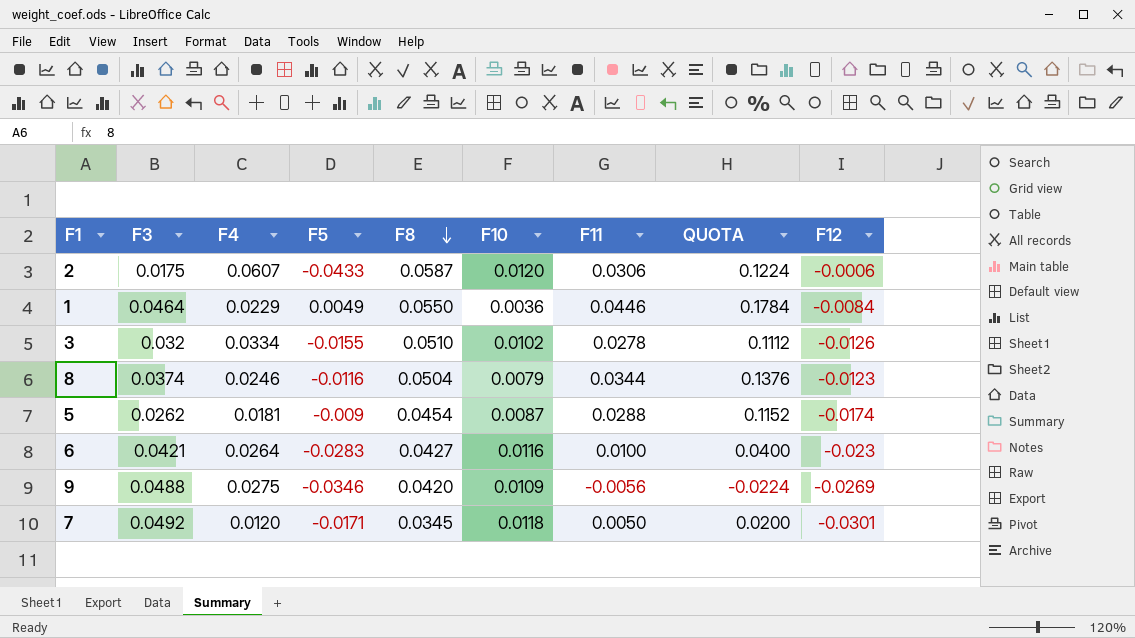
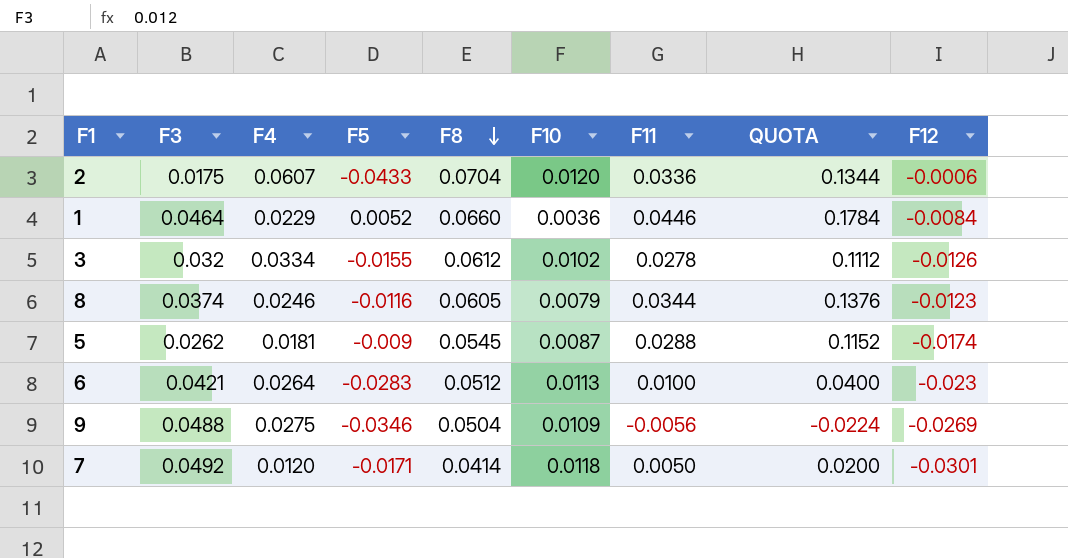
2 | F8: 0.0587 -> 0.0704
2 | F11: 0.0306 -> 0.0336
2 | QUOTA: 0.1224 -> 0.1344
1 | F5: 0.0049 -> 0.0052
1 | F8: 0.0550 -> 0.0660
3 | F8: 0.0510 -> 0.0612
8 | F8: 0.0504 -> 0.0605
5 | F8: 0.0454 -> 0.0545
6 | F8: 0.0427 -> 0.0512
6 | F10: 0.0116 -> 0.0113
9 | F8: 0.0420 -> 0.0504
7 | F8: 0.0345 -> 0.0414

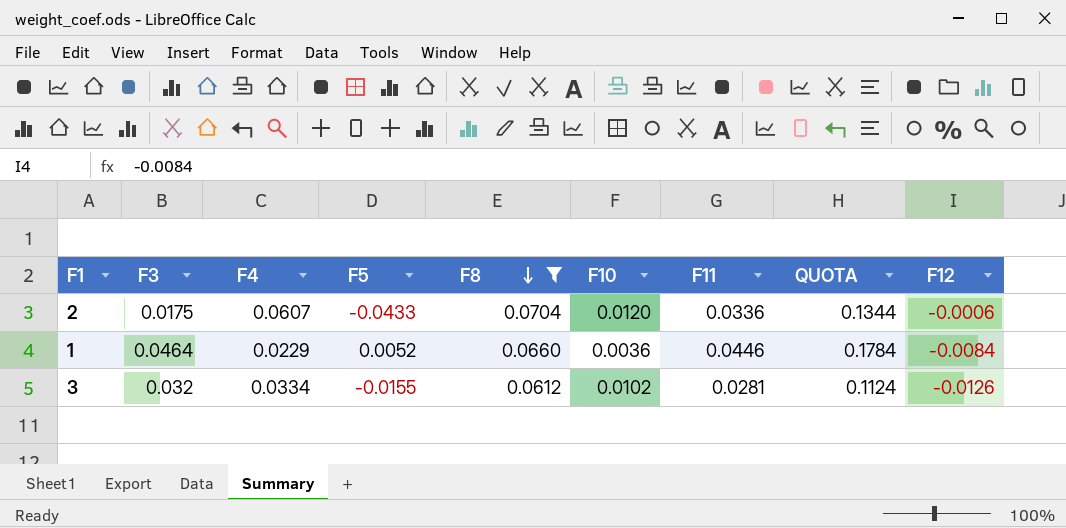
filter: none -> F8 >= 0.0612
3 | F11: 0.0278 -> 0.0281
3 | QUOTA: 0.1112 -> 0.1124

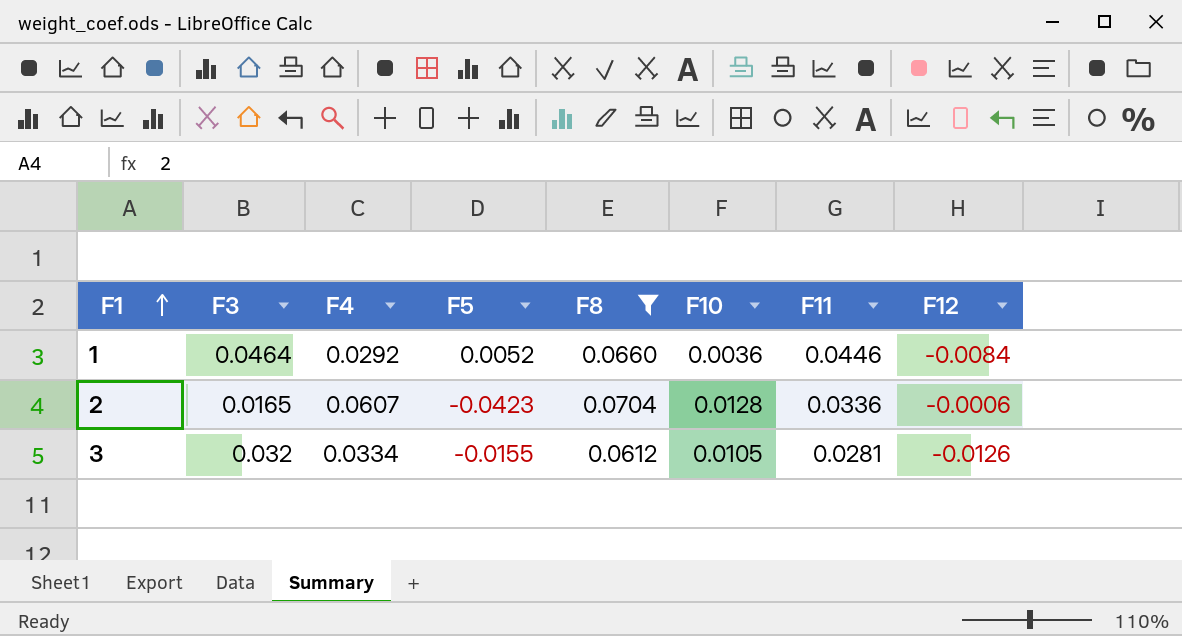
row order: F8 descending -> F1 ascending
column QUOTA | formula: [F11] * 4 -> none
1 | F4: 0.0229 -> 0.0292
2 | F3: 0.0175 -> 0.0165
2 | F5: -0.0433 -> -0.0423
2 | F10: 0.0120 -> 0.0128
3 | F10: 0.0102 -> 0.0105

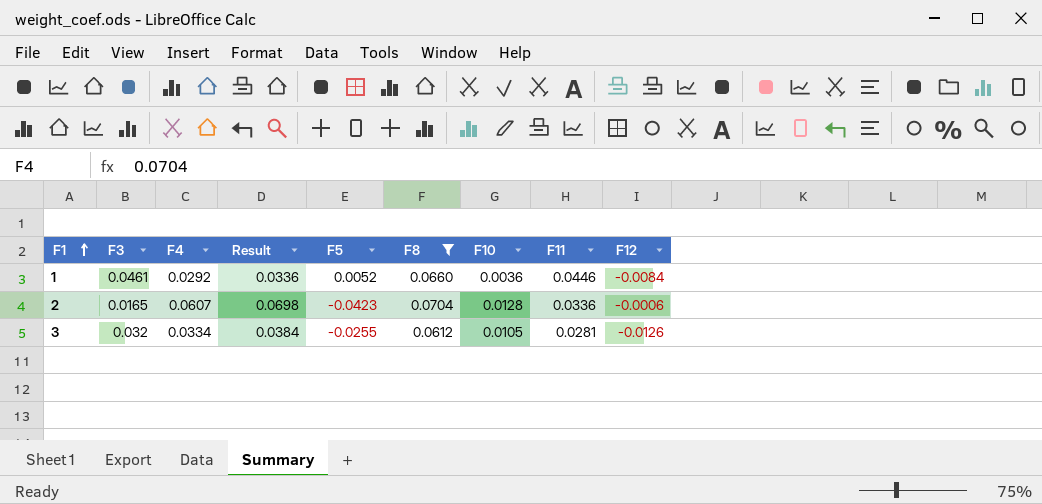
column Result | formula: none -> [F4] * 1.15
1 | F3: 0.0464 -> 0.0461
3 | F5: -0.0155 -> -0.0255

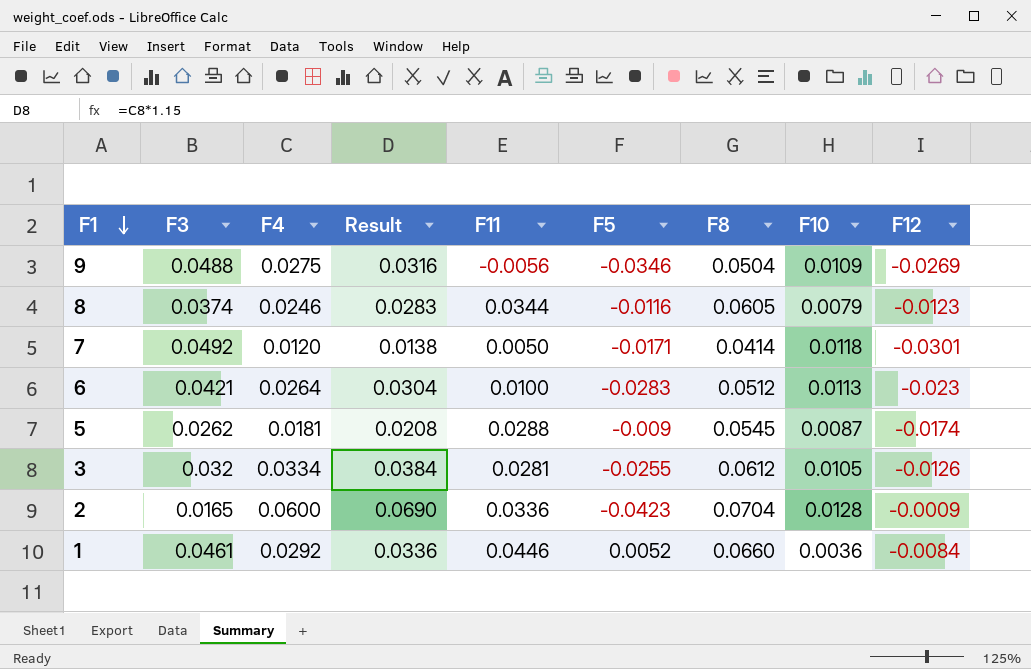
filter: F8 >= 0.0612 -> none
row order: F1 ascending -> F1 descending
column F11 | position: 8 -> 5
2 | F4: 0.0607 -> 0.0600
2 | Result: 0.0698 -> 0.0690
2 | F12: -0.0006 -> -0.0009

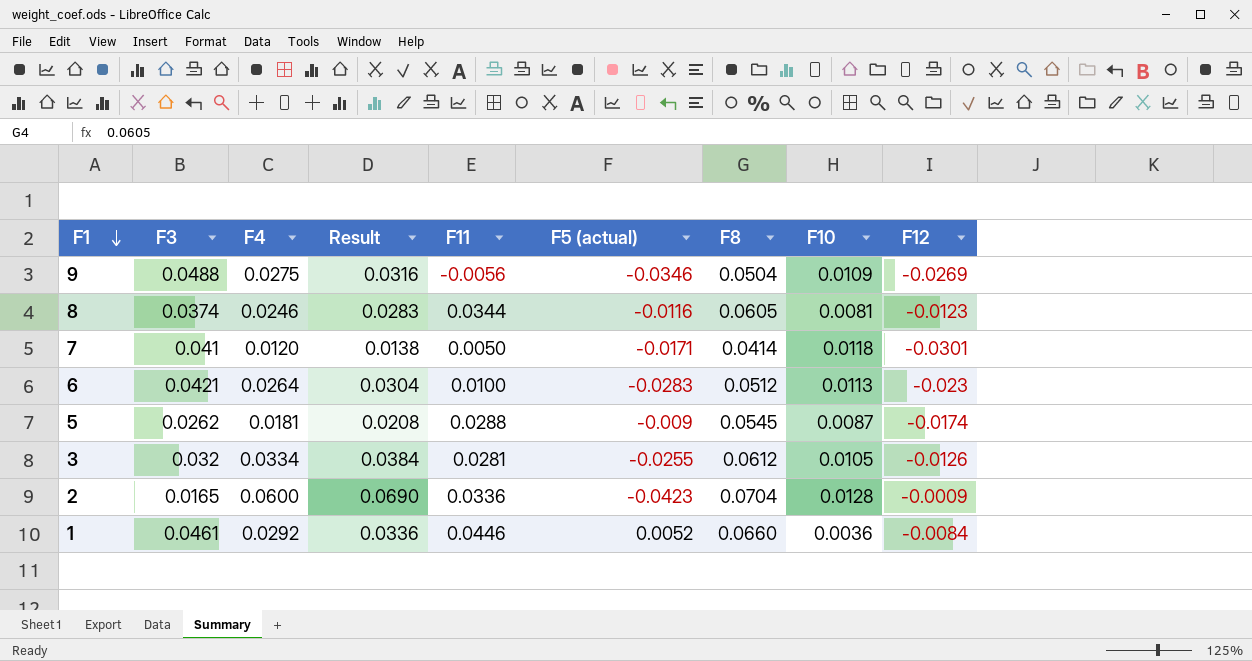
column name: F5 -> F5 (actual)
8 | F10: 0.0079 -> 0.0081
7 | F3: 0.0492 -> 0.041

